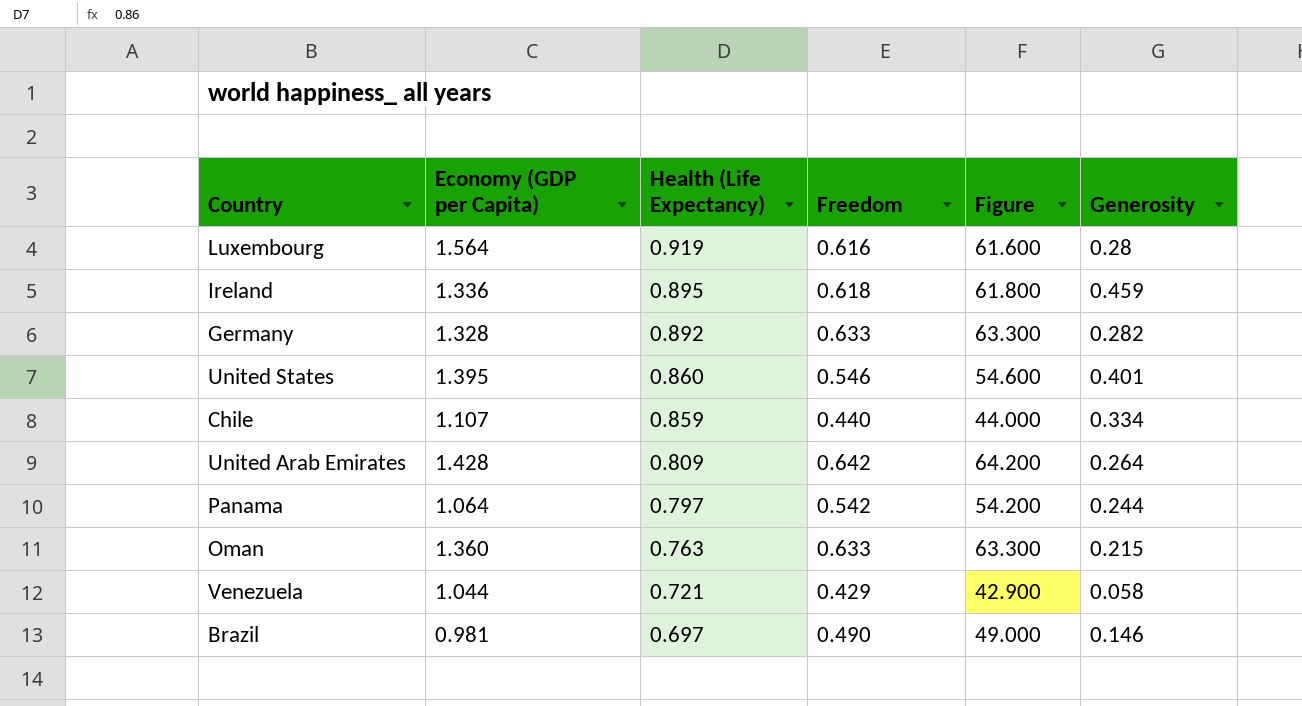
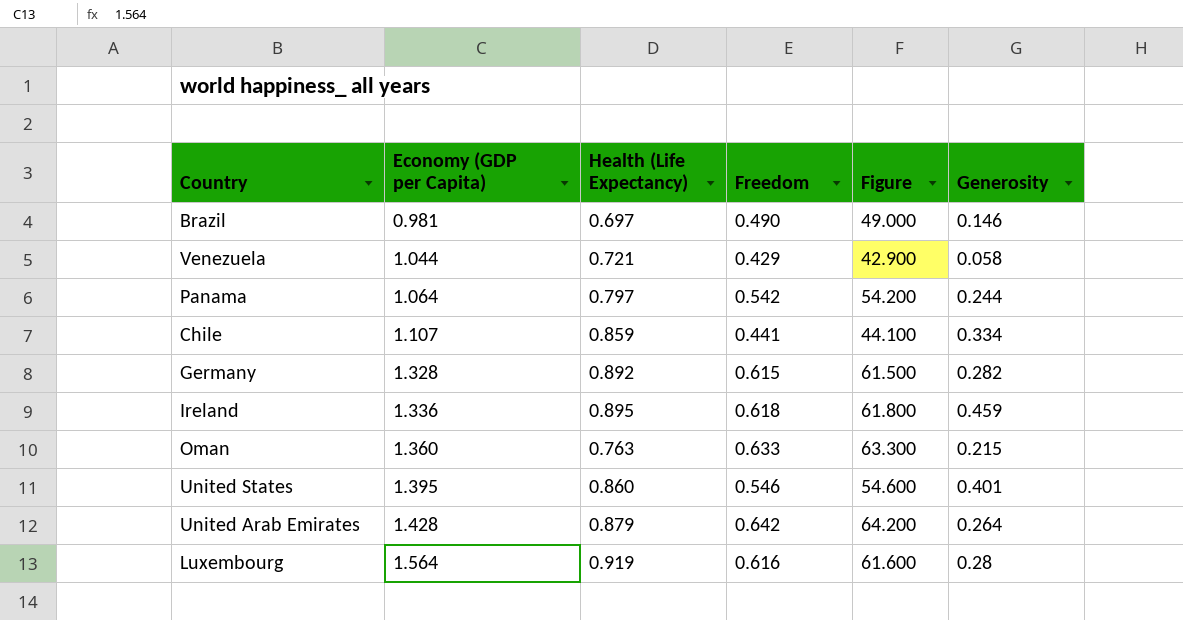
row order: Health (Life Expectancy) descending -> Economy (GDP per Capita) ascending
Chile | Freedom: 0.440 -> 0.441
Chile | Figure: 44.000 -> 44.100
Germany | Freedom: 0.633 -> 0.615
Germany | Figure: 63.300 -> 61.500
United Arab Emirates | Health (Life Expectancy): 0.809 -> 0.879

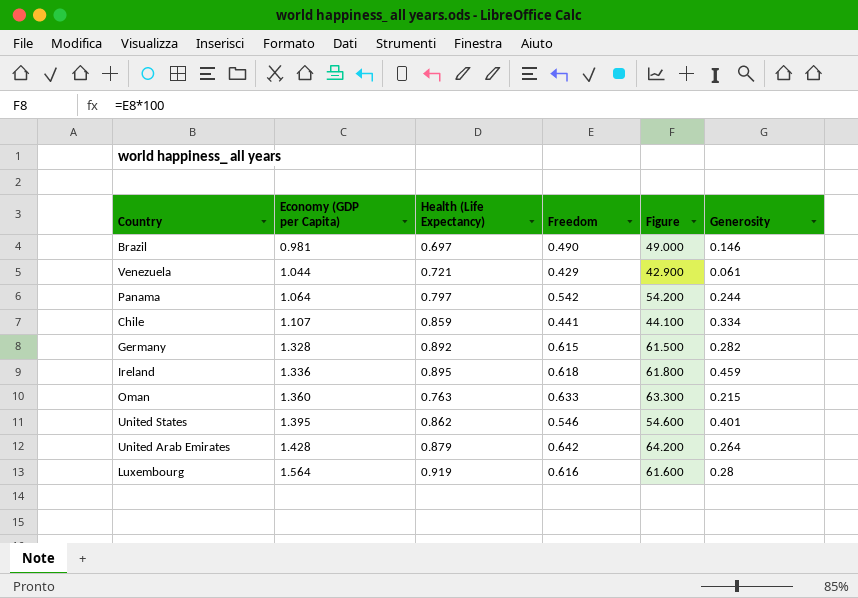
Venezuela | Generosity: 0.058 -> 0.061
United States | Health (Life Expectancy): 0.860 -> 0.862

